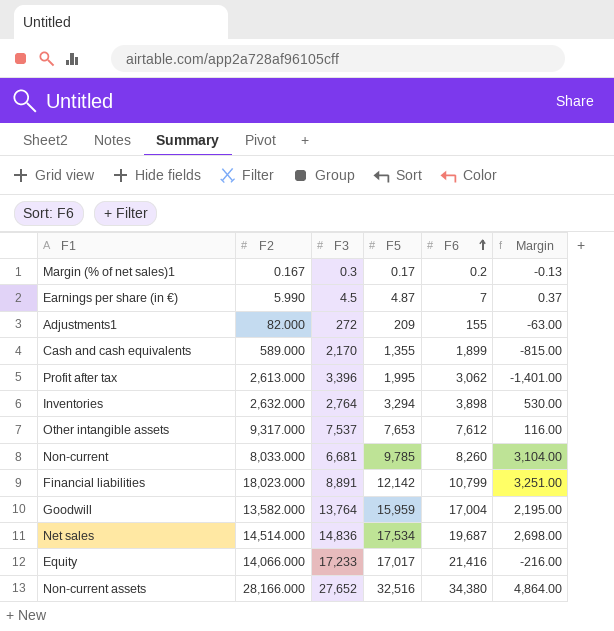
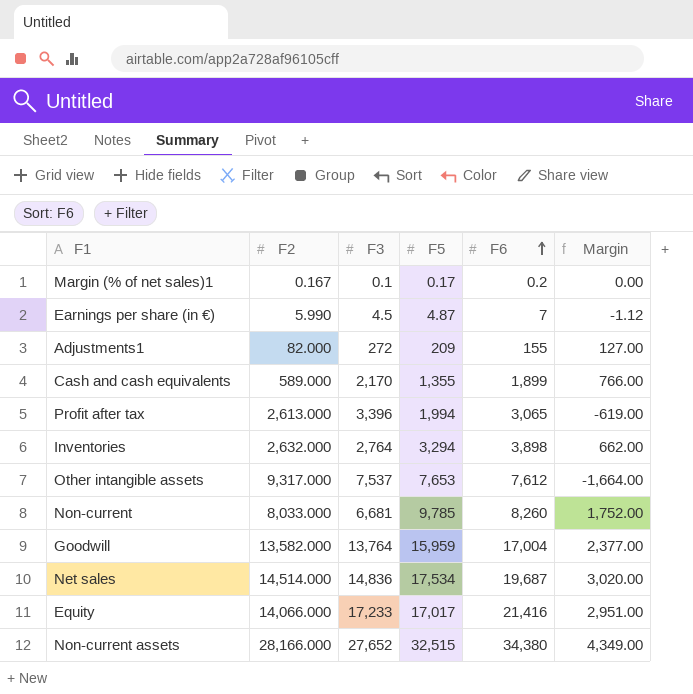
column Margin | formula: [F5] - [F3] -> [F5] - [F2]
row Financial liabilities: 18,023.000 | 8,891 | 12,142 | 10,799 | 3,251.00 -> none
Margin (% of net sales)1 | F3: 0.3 -> 0.1
Profit after tax | F5: 1,995 -> 1,994
Profit after tax | F6: 3,062 -> 3,065
Non-current assets | F5: 32,516 -> 32,515

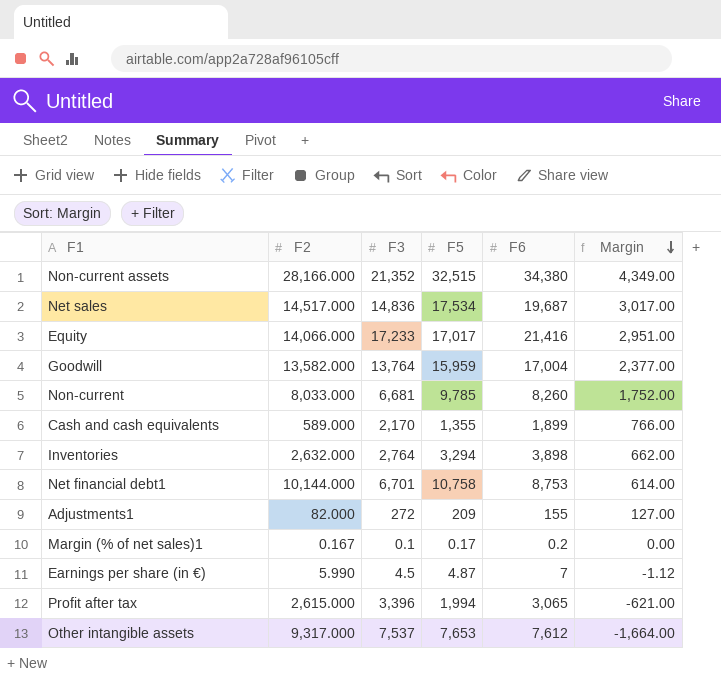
row order: F6 ascending -> Margin descending
Non-current assets | F3: 27,652 -> 21,352
Net sales | F2: 14,514.000 -> 14,517.000
Net sales | Margin: 3,020.00 -> 3,017.00
row Net financial debt1: none -> 10,144.000 | 6,701 | 10,758 | 8,753 | 614.00
Profit after tax | F2: 2,613.000 -> 2,615.000
Profit after tax | Margin: -619.00 -> -621.00

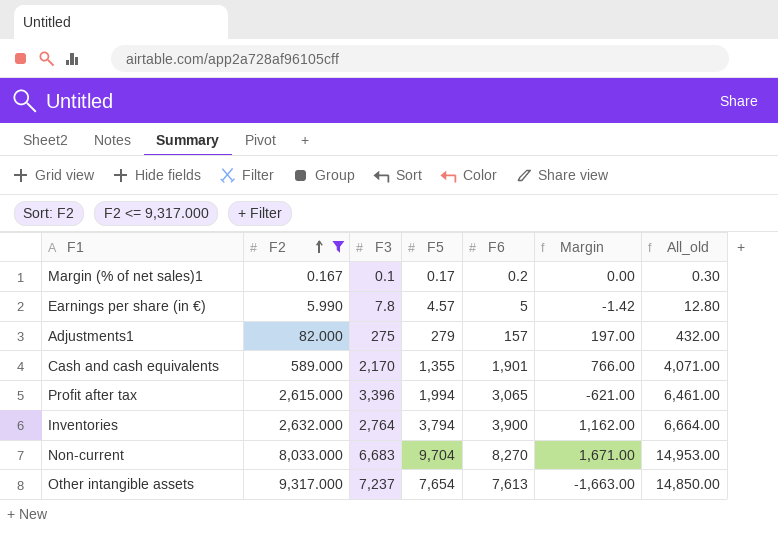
filter: none -> F2 <= 9,317.000
row order: Margin descending -> F2 ascending
column All_old | formula: none -> [F3] + [F6]
Earnings per share (in €) | F3: 4.5 -> 7.8
Earnings per share (in €) | F5: 4.87 -> 4.57
Earnings per share (in €) | F6: 7 -> 5
Earnings per share (in €) | Margin: -1.12 -> -1.42
Adjustments1 | F3: 272 -> 275
Adjustments1 | F5: 209 -> 279
Adjustments1 | F6: 155 -> 157
Adjustments1 | Margin: 127.00 -> 197.00
Cash and cash equivalents | F6: 1,899 -> 1,901
Inventories | F5: 3,294 -> 3,794
Inventories | F6: 3,898 -> 3,900
Inventories | Margin: 662.00 -> 1,162.00
Non-current | F3: 6,681 -> 6,683
Non-current | F5: 9,785 -> 9,704
Non-current | F6: 8,260 -> 8,270
Non-current | Margin: 1,752.00 -> 1,671.00
Other intangible assets | F3: 7,537 -> 7,237
Other intangible assets | F5: 7,653 -> 7,654
Other intangible assets | F6: 7,612 -> 7,613
Other intangible assets | Margin: -1,664.00 -> -1,663.00

